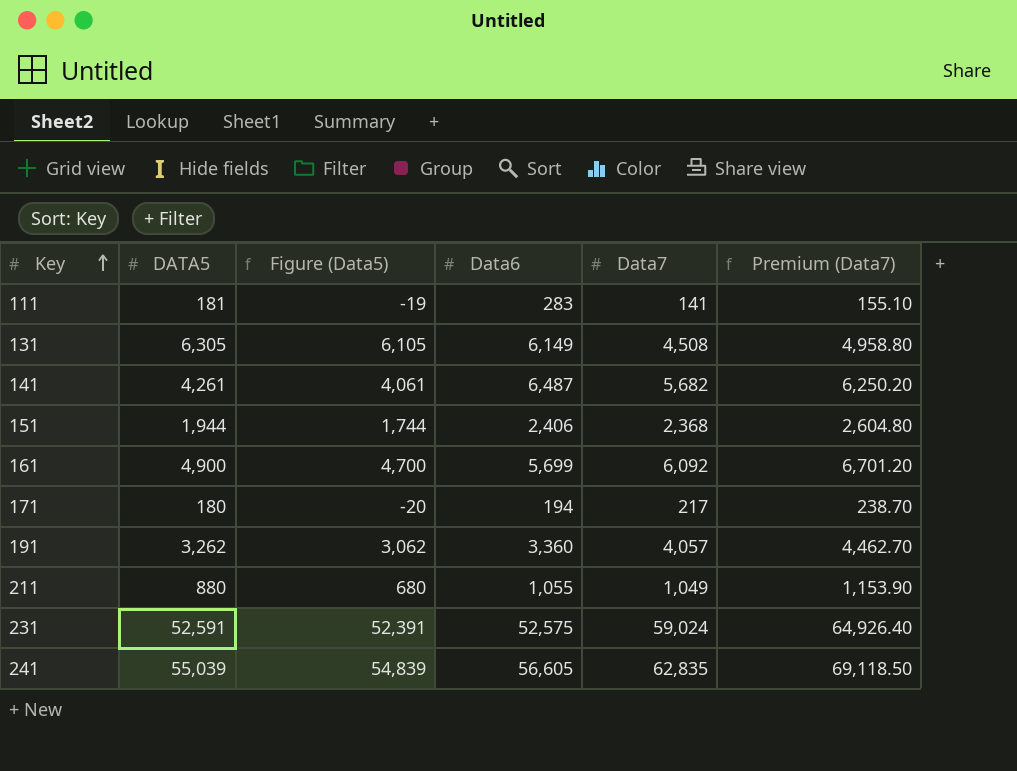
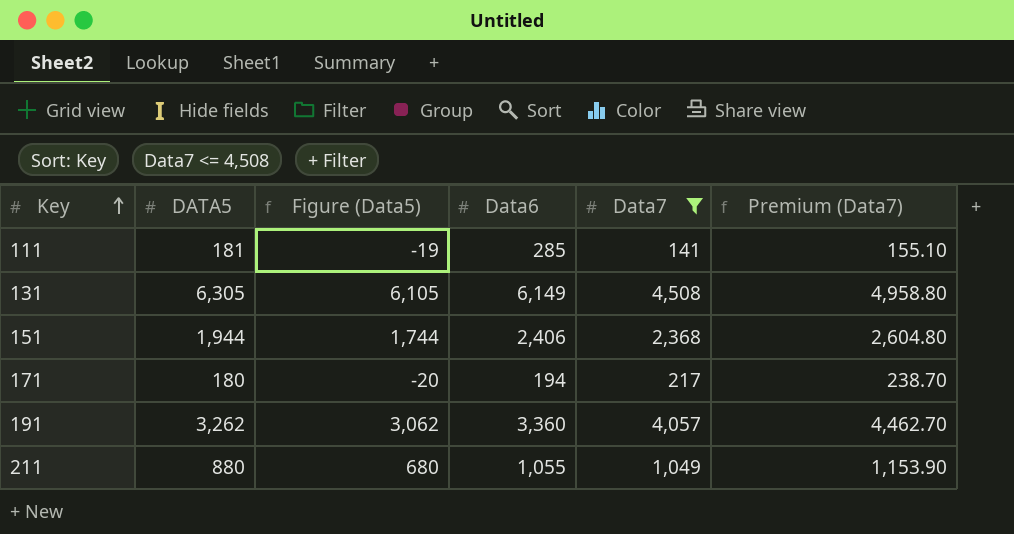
filter: none -> Data7 <= 4,508
111 | Data6: 283 -> 285

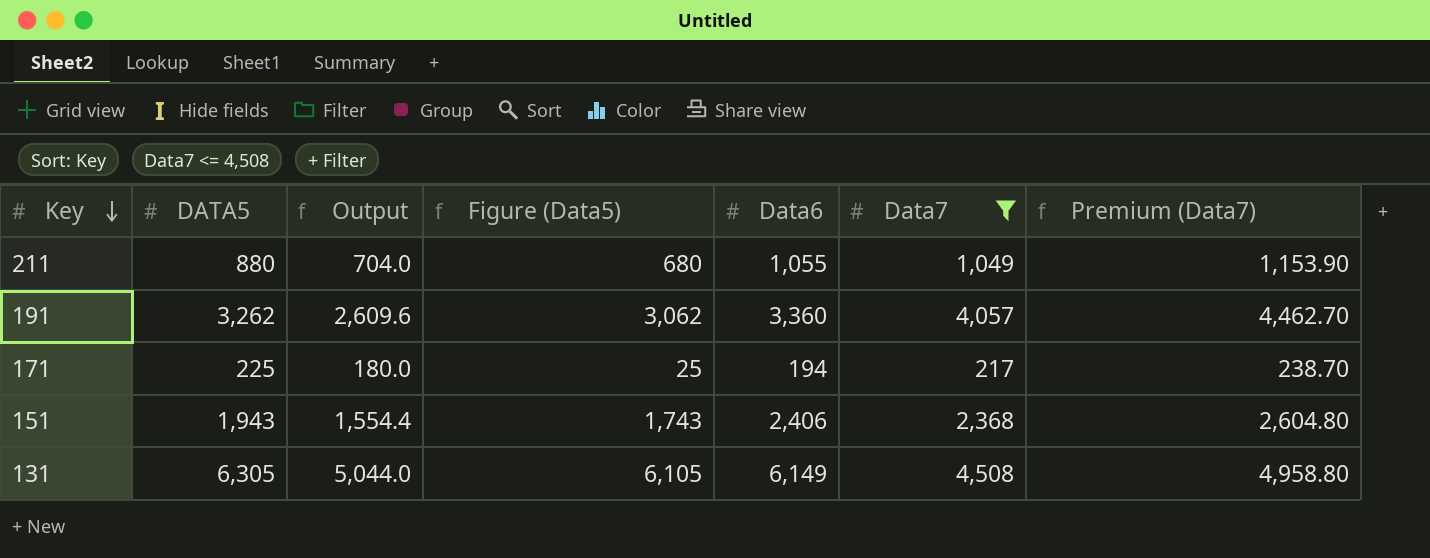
row order: Key ascending -> Key descending
column Output | formula: none -> [DATA5] * 0.8
row 111: 181 | -19 | 285 | 141 | 155.10 -> none
171 | DATA5: 180 -> 225
171 | Figure (Data5): -20 -> 25
151 | DATA5: 1,944 -> 1,943
151 | Figure (Data5): 1,744 -> 1,743

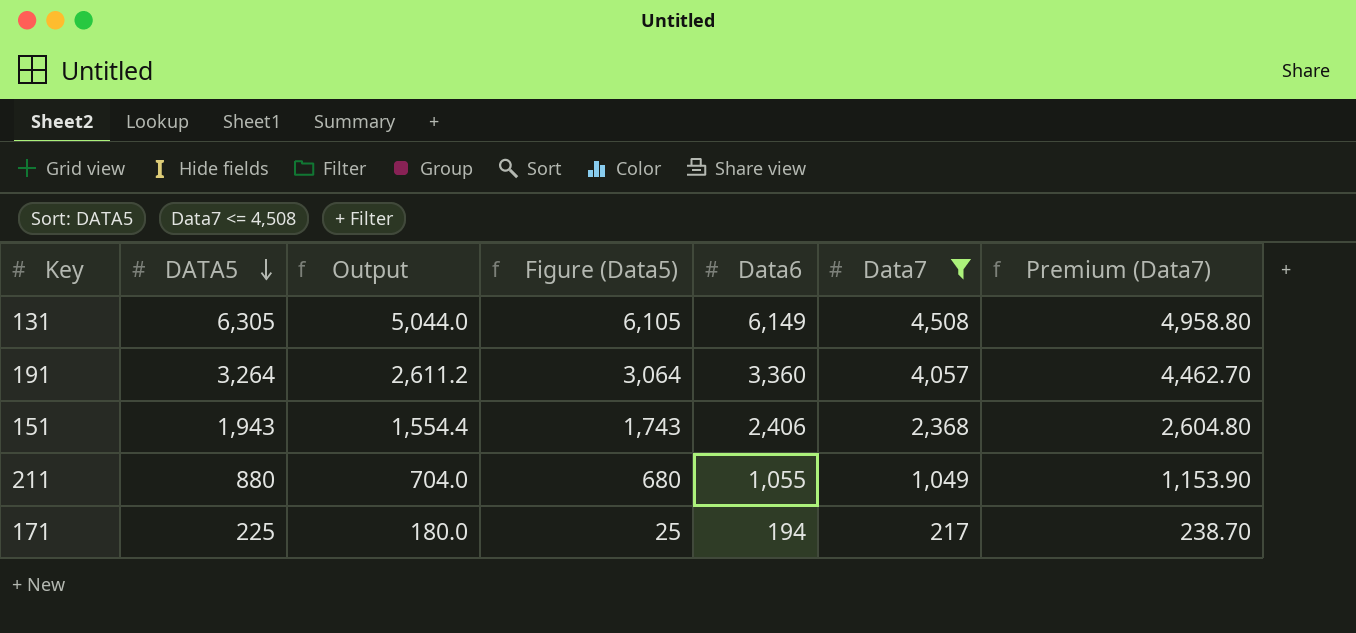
row order: Key descending -> DATA5 descending
191 | DATA5: 3,262 -> 3,264
191 | Output: 2,609.6 -> 2,611.2
191 | Figure (Data5): 3,062 -> 3,064

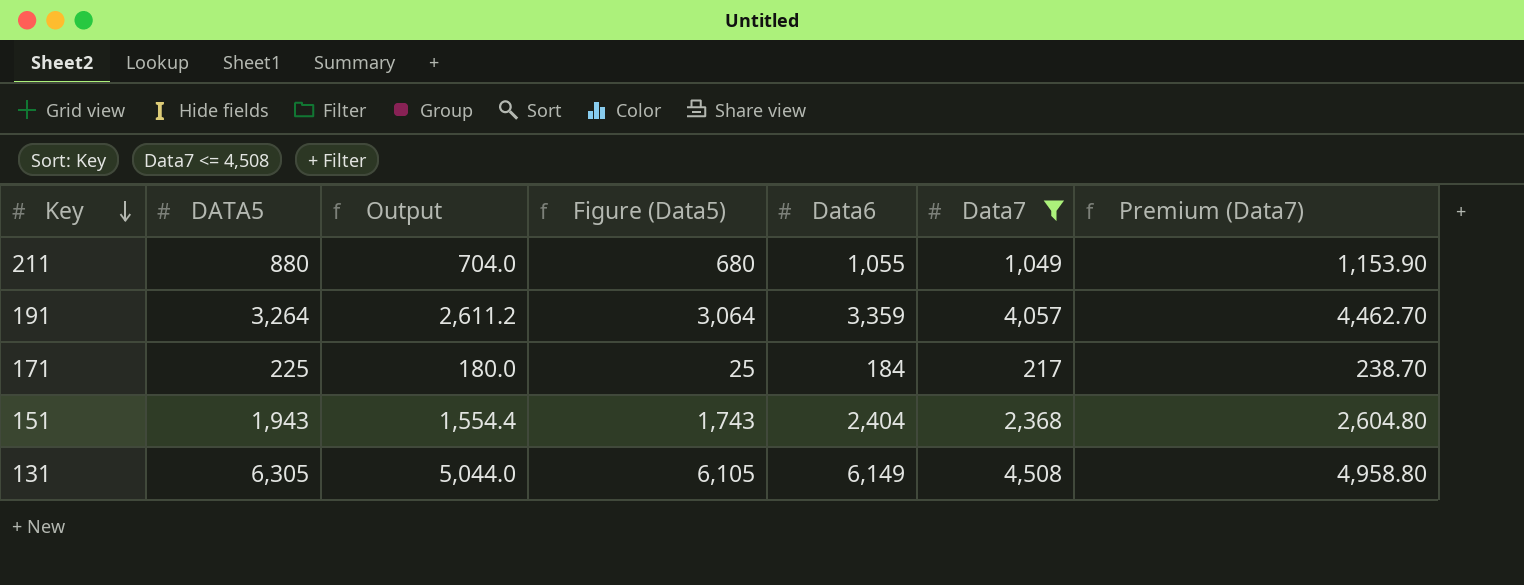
row order: DATA5 descending -> Key descending
191 | Data6: 3,360 -> 3,359
171 | Data6: 194 -> 184
151 | Data6: 2,406 -> 2,404

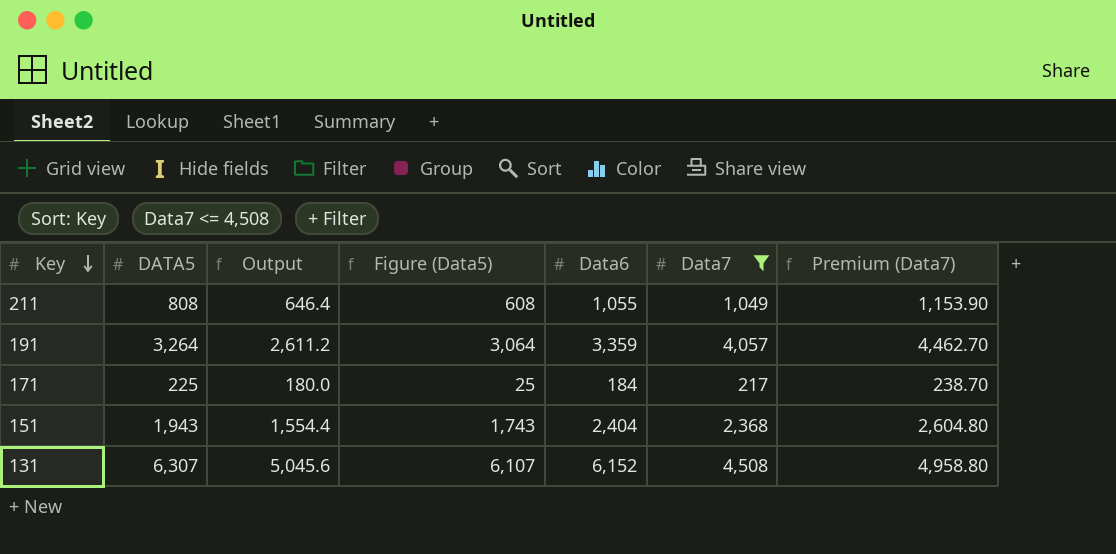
211 | DATA5: 880 -> 808
211 | Output: 704.0 -> 646.4
211 | Figure (Data5): 680 -> 608
131 | DATA5: 6,305 -> 6,307
131 | Output: 5,044.0 -> 5,045.6
131 | Figure (Data5): 6,105 -> 6,107
131 | Data6: 6,149 -> 6,152

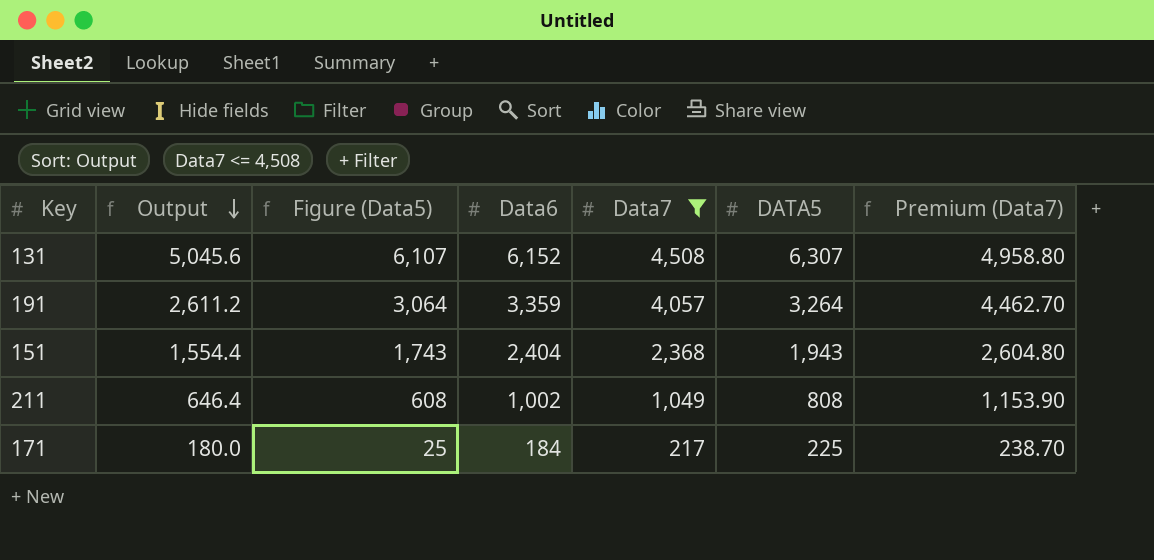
row order: Key descending -> Output descending
column DATA5 | position: 2 -> 6
211 | Data6: 1,055 -> 1,002

